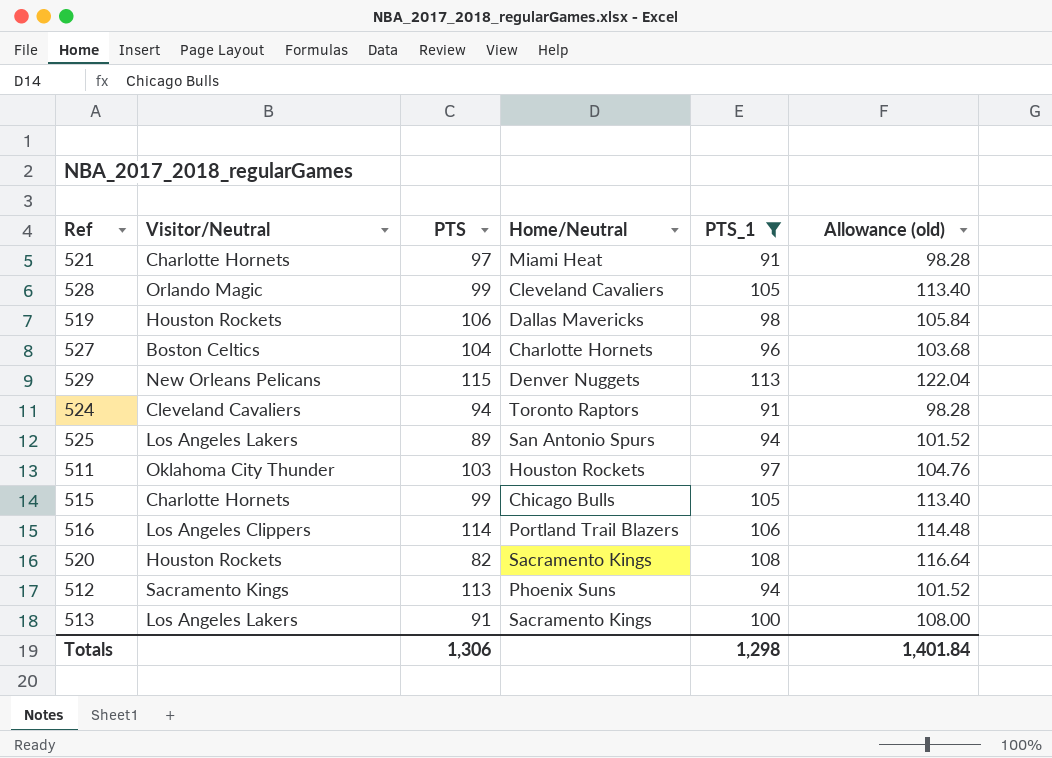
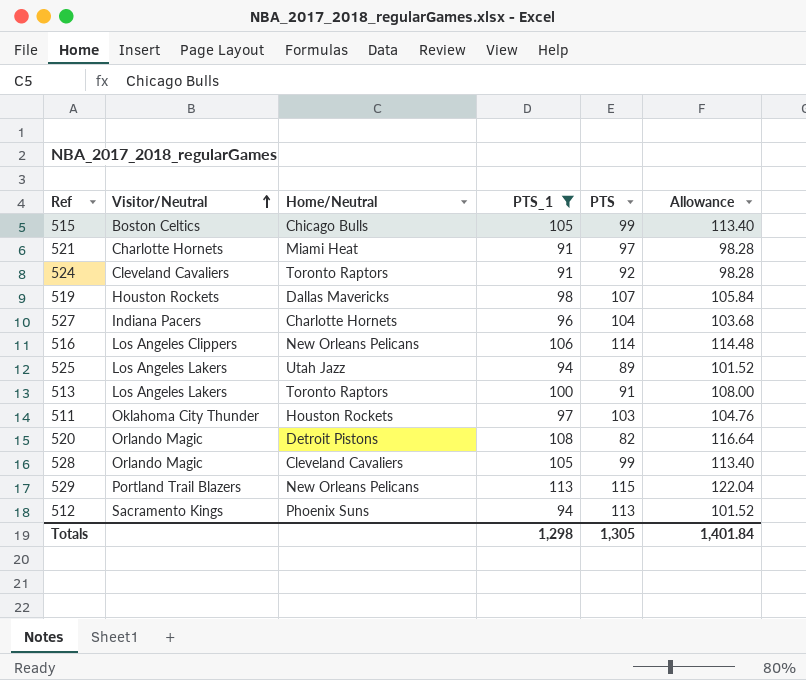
row order: none -> Visitor/Neutral ascending
column PTS | position: 3 -> 5
column name: Allowance (old) -> Allowance
515 | Visitor/Neutral: Charlotte Hornets -> Boston Celtics
524 | PTS: 94 -> 92
519 | PTS: 106 -> 107
527 | Visitor/Neutral: Boston Celtics -> Indiana Pacers
516 | Home/Neutral: Portland Trail Blazers -> New Orleans Pelicans
525 | Home/Neutral: San Antonio Spurs -> Utah Jazz
513 | Home/Neutral: Sacramento Kings -> Toronto Raptors
520 | Visitor/Neutral: Houston Rockets -> Orlando Magic
520 | Home/Neutral: Sacramento Kings -> Detroit Pistons
529 | Visitor/Neutral: New Orleans Pelicans -> Portland Trail Blazers
529 | Home/Neutral: Denver Nuggets -> New Orleans Pelicans
Totals | PTS: 1,306 -> 1,305

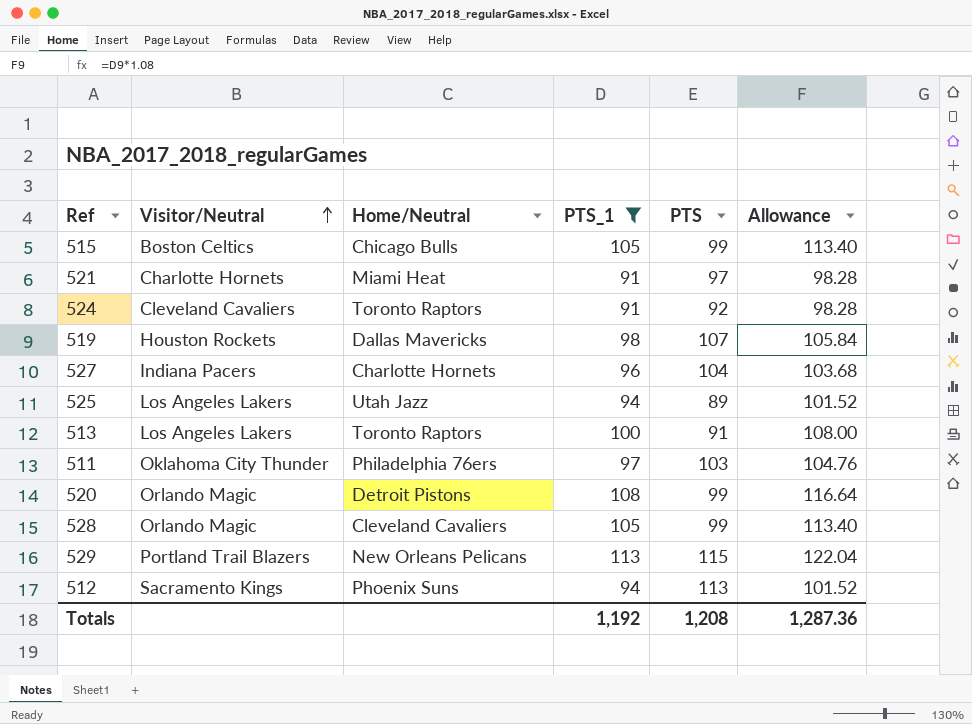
row 516: Los Angeles Clippers | New Orleans Pelicans | 106 | 114 | 114.48 -> none
511 | Home/Neutral: Houston Rockets -> Philadelphia 76ers
520 | PTS: 82 -> 99
Totals | PTS_1: 1,298 -> 1,192
Totals | PTS: 1,305 -> 1,208
Totals | Allowance: 1,401.84 -> 1,287.36

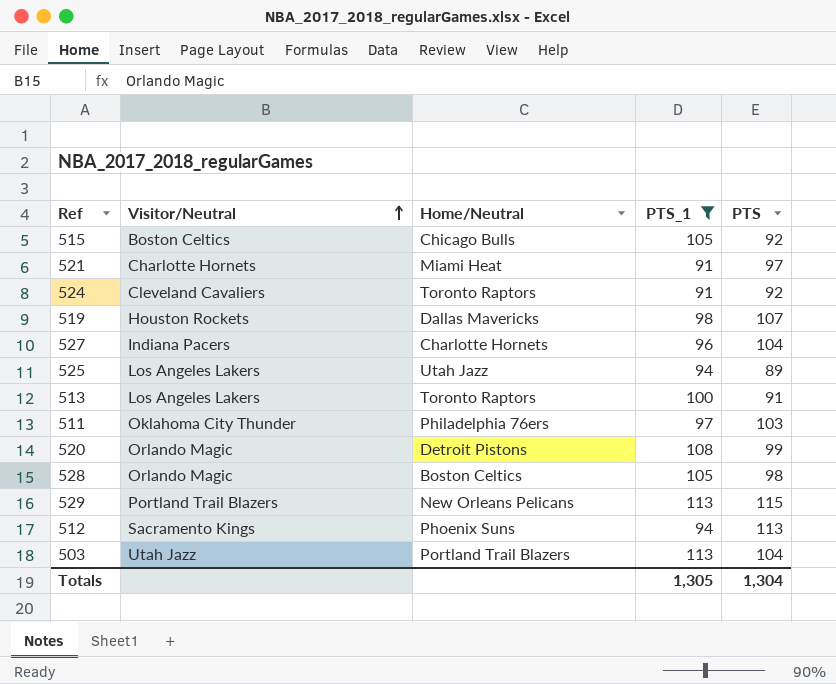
column Allowance | formula: [PTS_1] * 1.08 -> none
515 | PTS: 99 -> 92
528 | Home/Neutral: Cleveland Cavaliers -> Boston Celtics
528 | PTS: 99 -> 98
row 503: none -> Utah Jazz | Portland Trail Blazers | 113 | 104
Totals | PTS_1: 1,192 -> 1,305
Totals | PTS: 1,208 -> 1,304

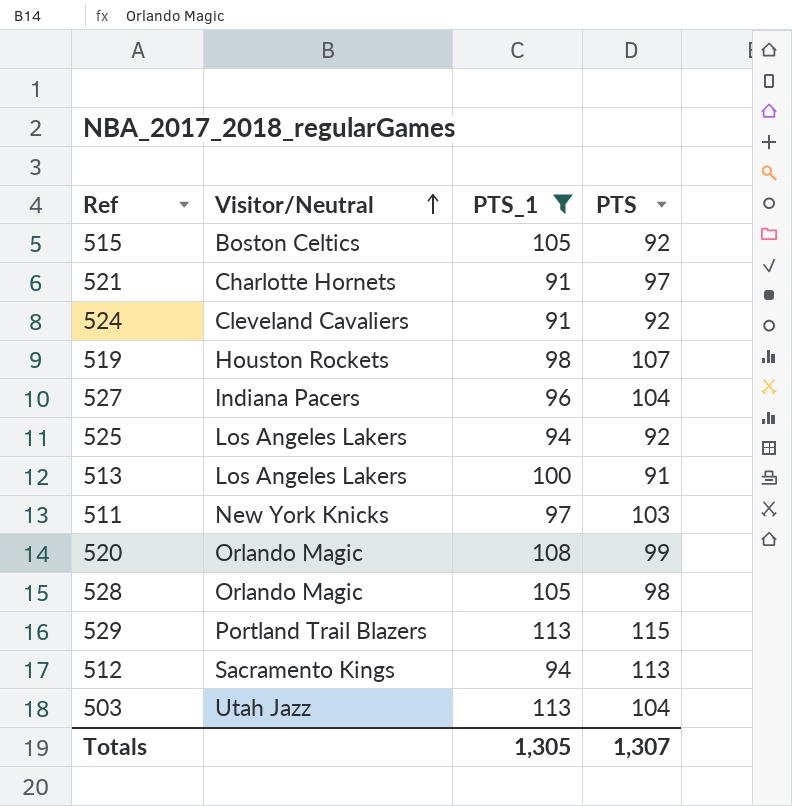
column Home/Neutral | position: 3 -> none
525 | PTS: 89 -> 92
511 | Visitor/Neutral: Oklahoma City Thunder -> New York Knicks
Totals | PTS: 1,304 -> 1,307

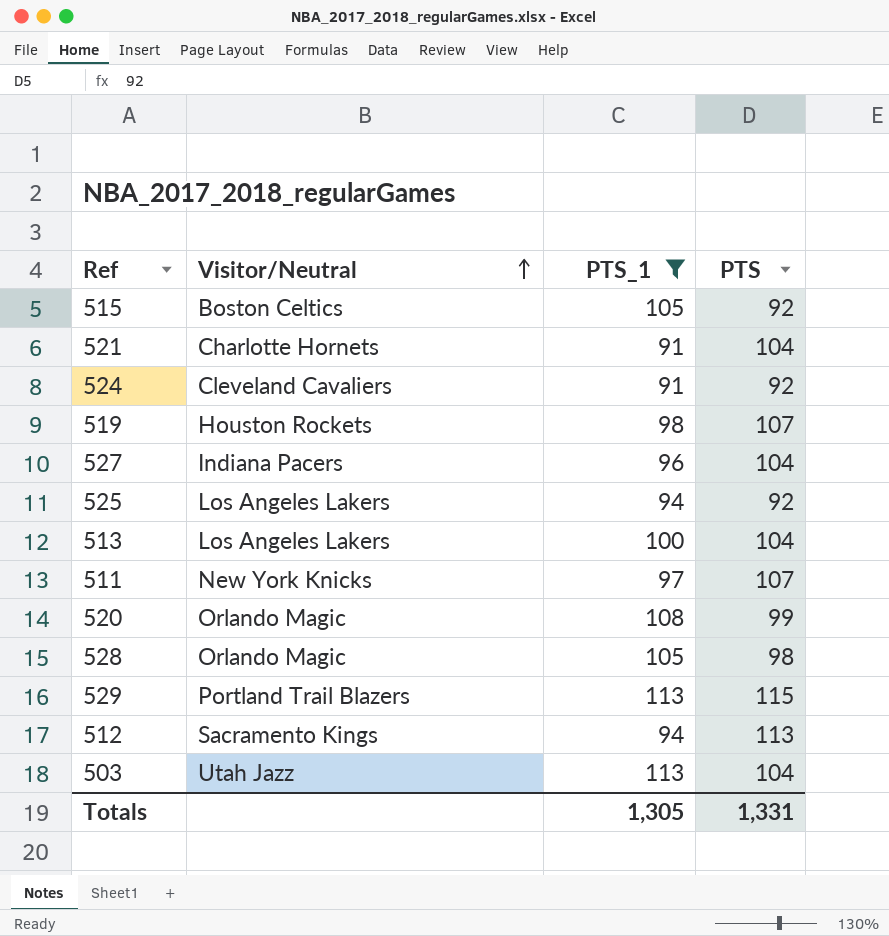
521 | PTS: 97 -> 104
513 | PTS: 91 -> 104
511 | PTS: 103 -> 107
Totals | PTS: 1,307 -> 1,331

